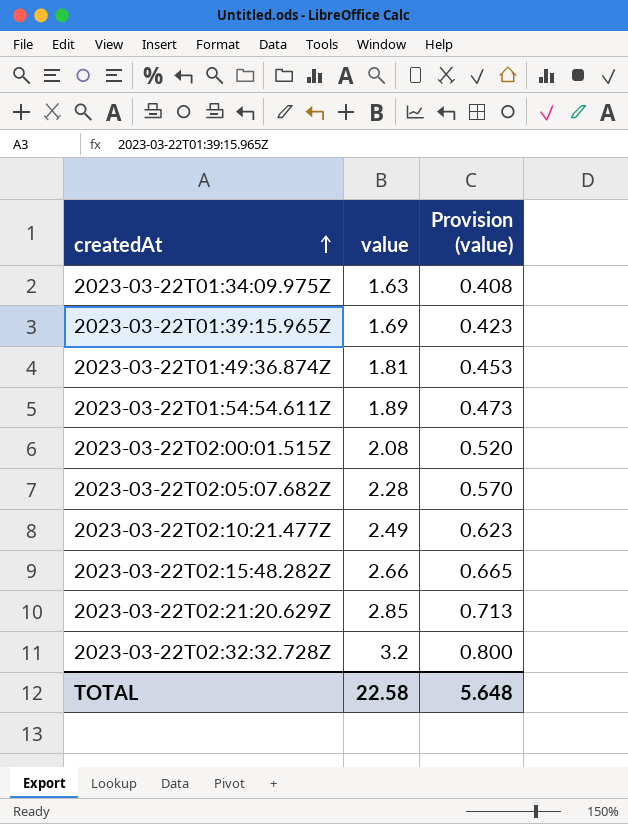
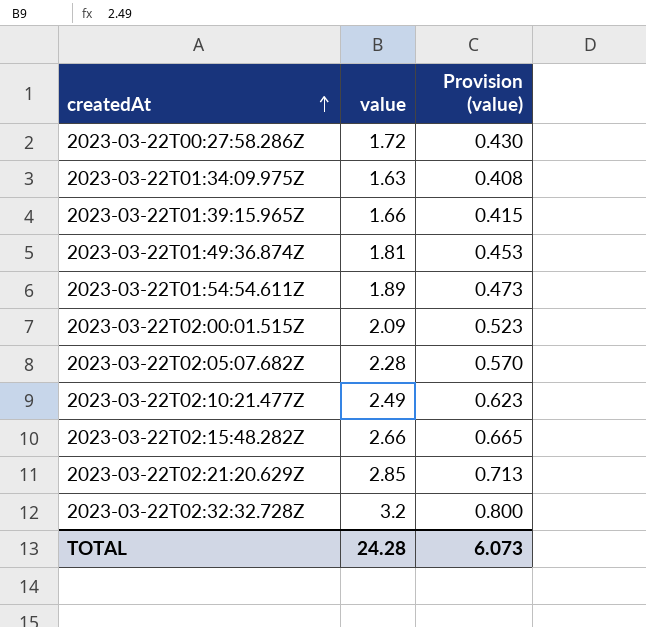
row 2023-03-22T00:27:58.286Z: none -> 1.72 | 0.430
2023-03-22T01:39:15.965Z | value: 1.69 -> 1.66
2023-03-22T01:39:15.965Z | Provision (value): 0.423 -> 0.415
2023-03-22T02:00:01.515Z | value: 2.08 -> 2.09
2023-03-22T02:00:01.515Z | Provision (value): 0.520 -> 0.523
TOTAL | value: 22.58 -> 24.28
TOTAL | Provision (value): 5.648 -> 6.073

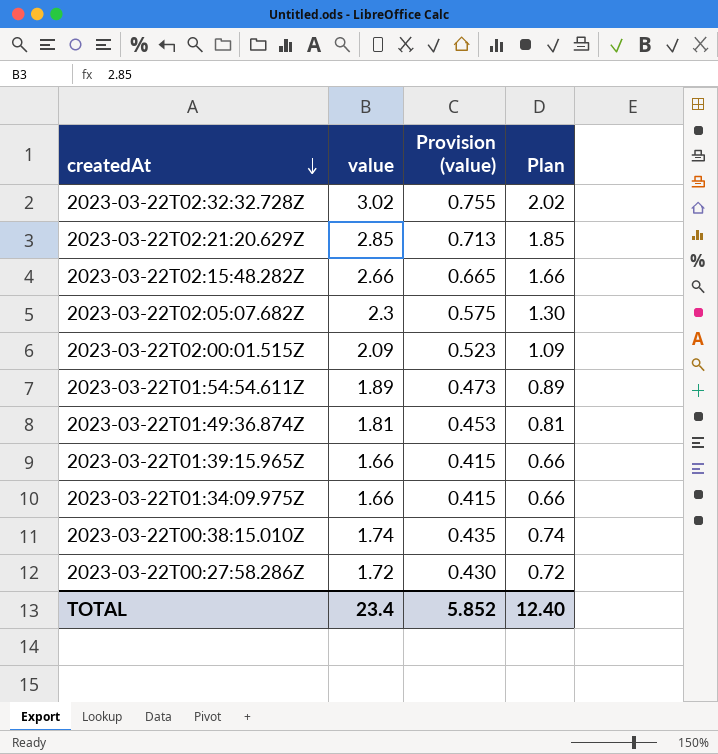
row order: createdAt ascending -> createdAt descending
column Plan | formula: none -> [value] - 1
row 2023-03-22T02:10:21.477Z: 2.49 | 0.623 -> none
2023-03-22T02:32:32.728Z | value: 3.2 -> 3.02
2023-03-22T02:32:32.728Z | Provision (value): 0.800 -> 0.755
2023-03-22T02:05:07.682Z | value: 2.28 -> 2.3
2023-03-22T02:05:07.682Z | Provision (value): 0.570 -> 0.575
2023-03-22T01:34:09.975Z | value: 1.63 -> 1.66
2023-03-22T01:34:09.975Z | Provision (value): 0.408 -> 0.415
row 2023-03-22T00:38:15.010Z: none -> 1.74 | 0.435 | 0.74
TOTAL | value: 24.28 -> 23.4
TOTAL | Provision (value): 6.073 -> 5.852

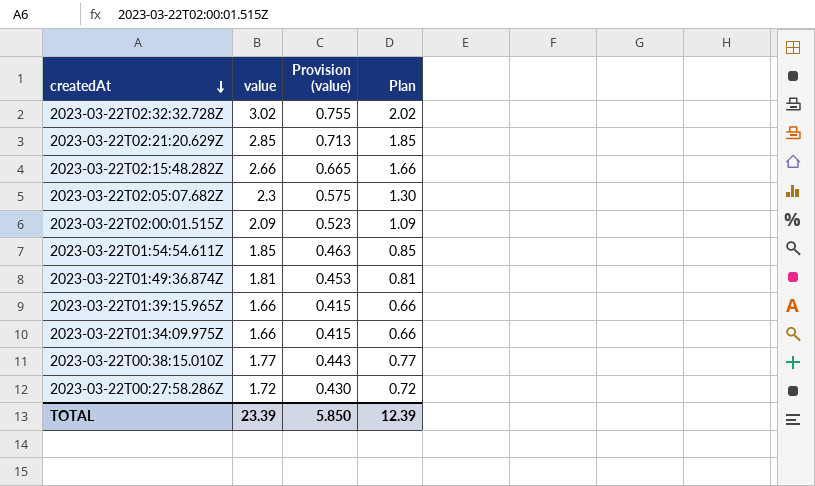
2023-03-22T01:54:54.611Z | value: 1.89 -> 1.85
2023-03-22T01:54:54.611Z | Provision (value): 0.473 -> 0.463
2023-03-22T01:54:54.611Z | Plan: 0.89 -> 0.85
2023-03-22T00:38:15.010Z | value: 1.74 -> 1.77
2023-03-22T00:38:15.010Z | Provision (value): 0.435 -> 0.443
2023-03-22T00:38:15.010Z | Plan: 0.74 -> 0.77
TOTAL | value: 23.4 -> 23.39
TOTAL | Provision (value): 5.852 -> 5.850
TOTAL | Plan: 12.40 -> 12.39

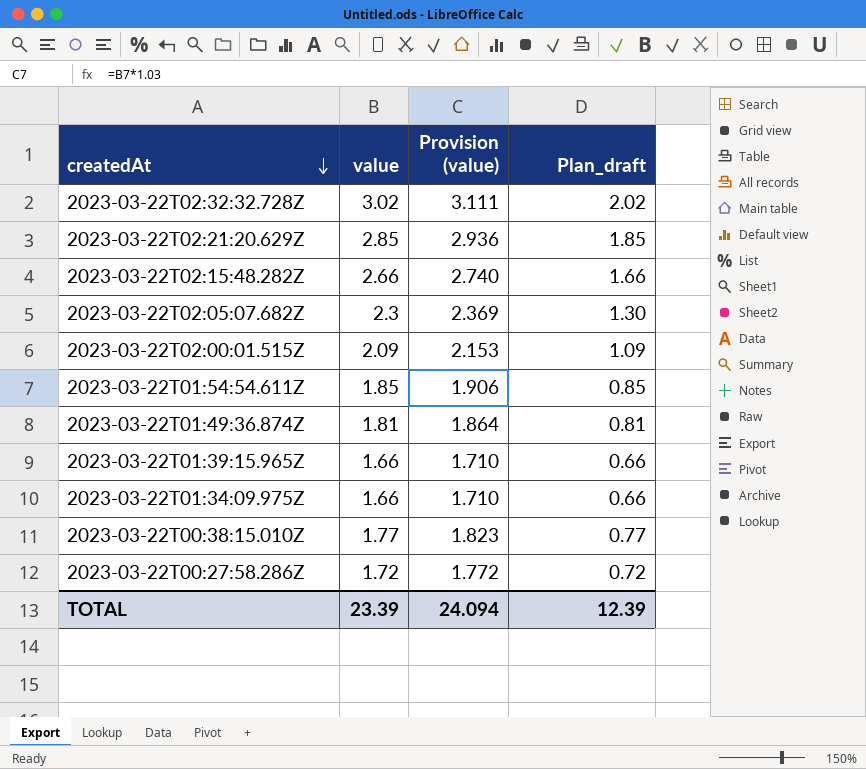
column Provision (value) | formula: [value] * 0.25 -> [value] * 1.03
column name: Plan -> Plan_draft
TOTAL | Provision (value): 5.850 -> 24.094

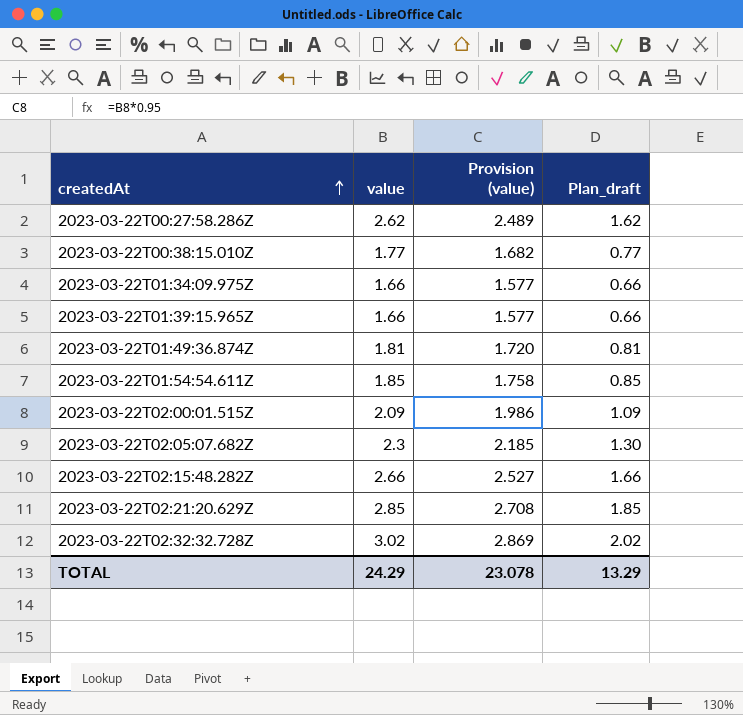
row order: createdAt descending -> createdAt ascending
column Provision (value) | formula: [value] * 1.03 -> [value] * 0.95
2023-03-22T00:27:58.286Z | value: 1.72 -> 2.62
2023-03-22T00:27:58.286Z | Plan_draft: 0.72 -> 1.62
TOTAL | value: 23.39 -> 24.29
TOTAL | Provision (value): 24.094 -> 23.078
TOTAL | Plan_draft: 12.39 -> 13.29

